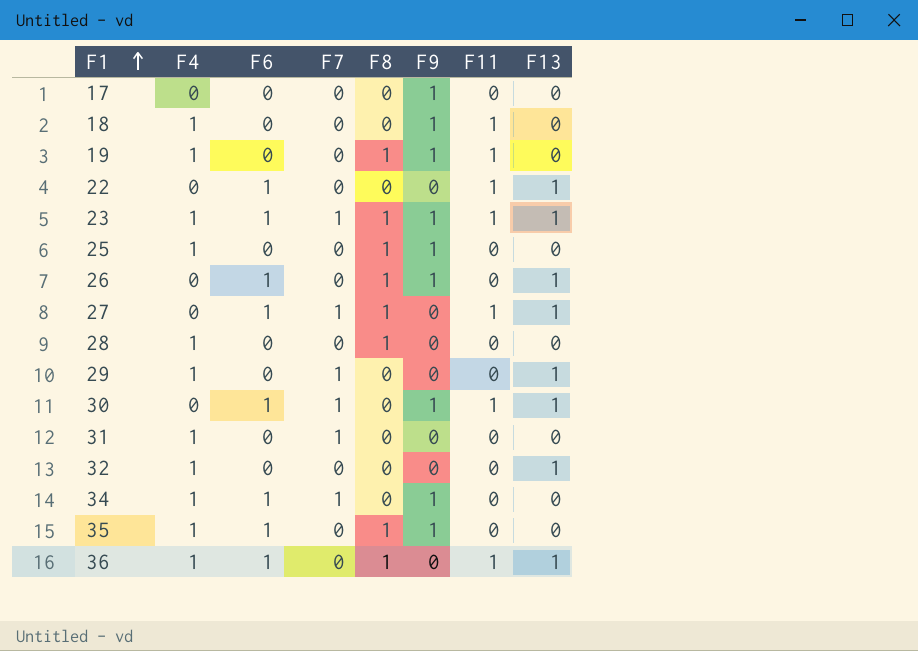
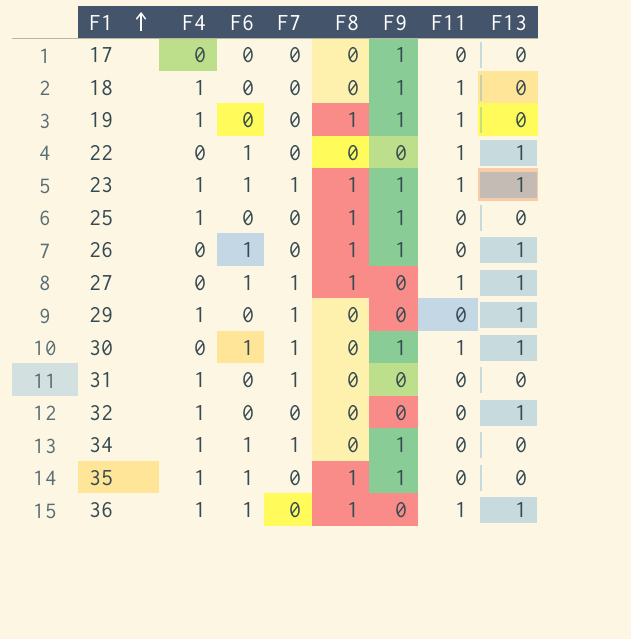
row 28: 1 | 0 | 0 | 1 | 0 | 0 | 0 -> none

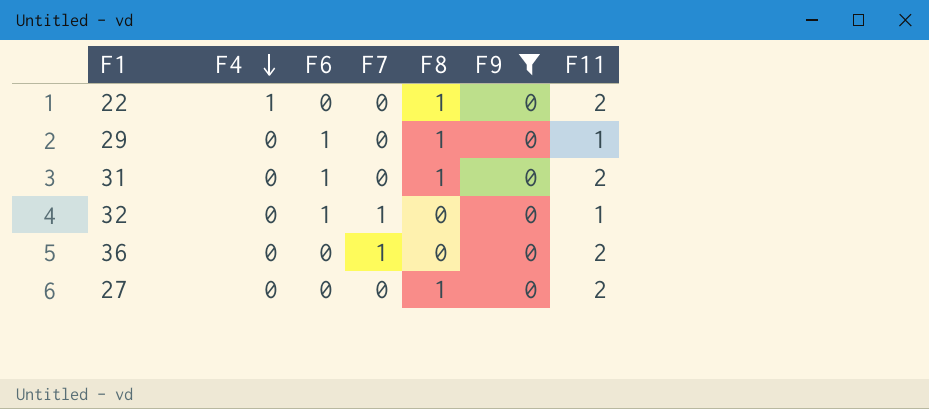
filter: none -> F9 = 0
row order: F1 ascending -> F4 descending
column F13 | position: 8 -> none
22 | F4: 0 -> 1
22 | F6: 1 -> 0
22 | F8: 0 -> 1
22 | F11: 1 -> 2
29 | F4: 1 -> 0
29 | F6: 0 -> 1
29 | F7: 1 -> 0
29 | F8: 0 -> 1
29 | F11: 0 -> 1
31 | F4: 1 -> 0
31 | F6: 0 -> 1
31 | F7: 1 -> 0
31 | F8: 0 -> 1
31 | F11: 0 -> 2
32 | F4: 1 -> 0
32 | F6: 0 -> 1
32 | F7: 0 -> 1
32 | F11: 0 -> 1
36 | F4: 1 -> 0
36 | F6: 1 -> 0
36 | F7: 0 -> 1
36 | F8: 1 -> 0
36 | F11: 1 -> 2
27 | F6: 1 -> 0
27 | F7: 1 -> 0
27 | F11: 1 -> 2

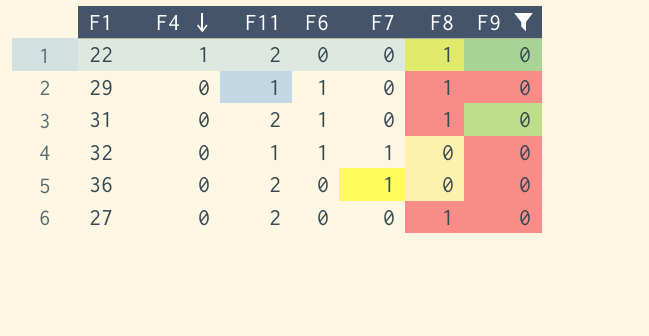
column F11 | position: 7 -> 3

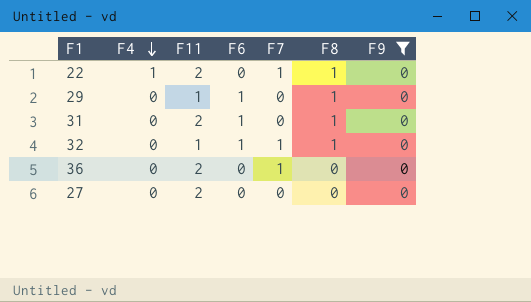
22 | F7: 0 -> 1
32 | F8: 0 -> 1
27 | F8: 1 -> 0

